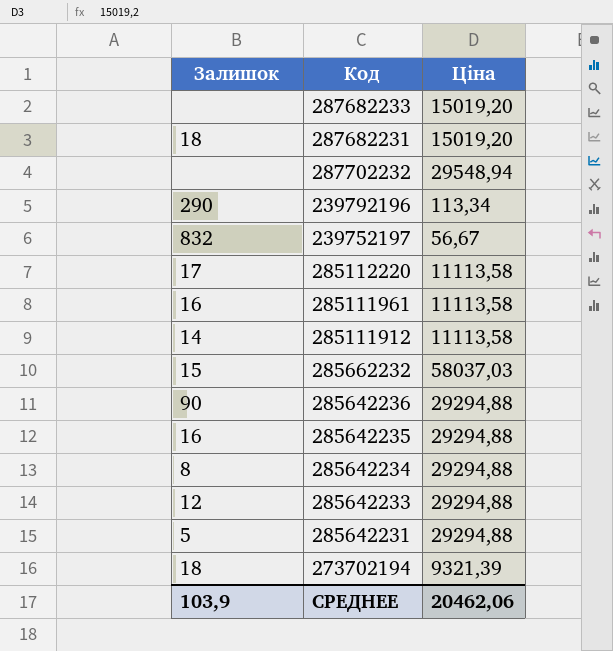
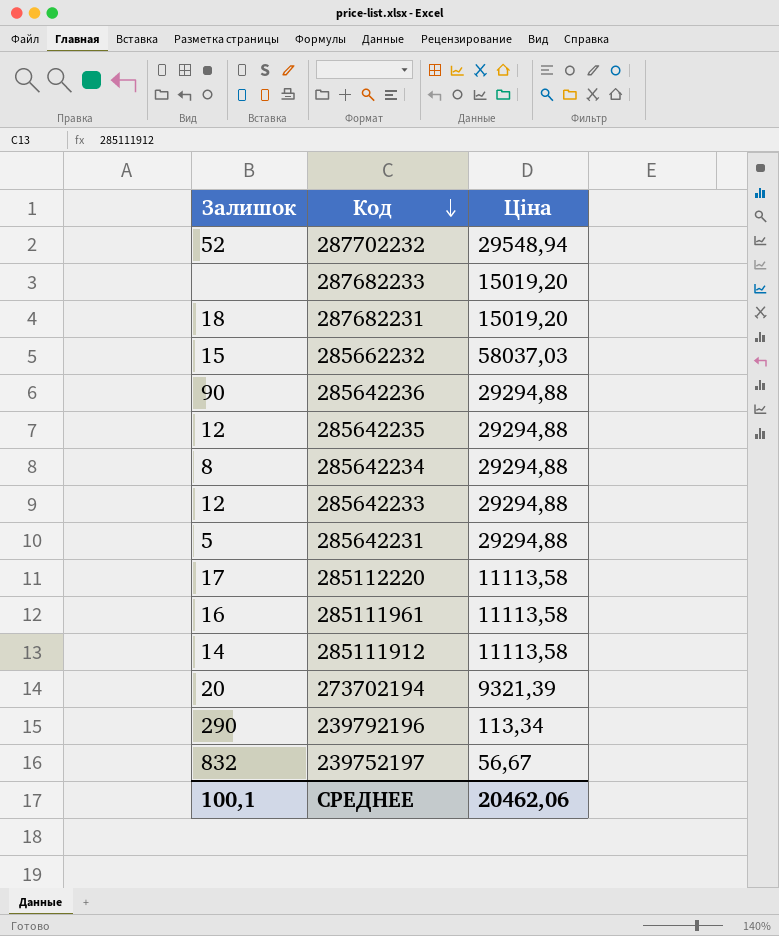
row order: none -> Код descending
287702232 | Залишок: none -> 52
285642235 | Залишок: 16 -> 12
273702194 | Залишок: 18 -> 20
СРЕДНЕЕ | Залишок: 103,9 -> 100,1

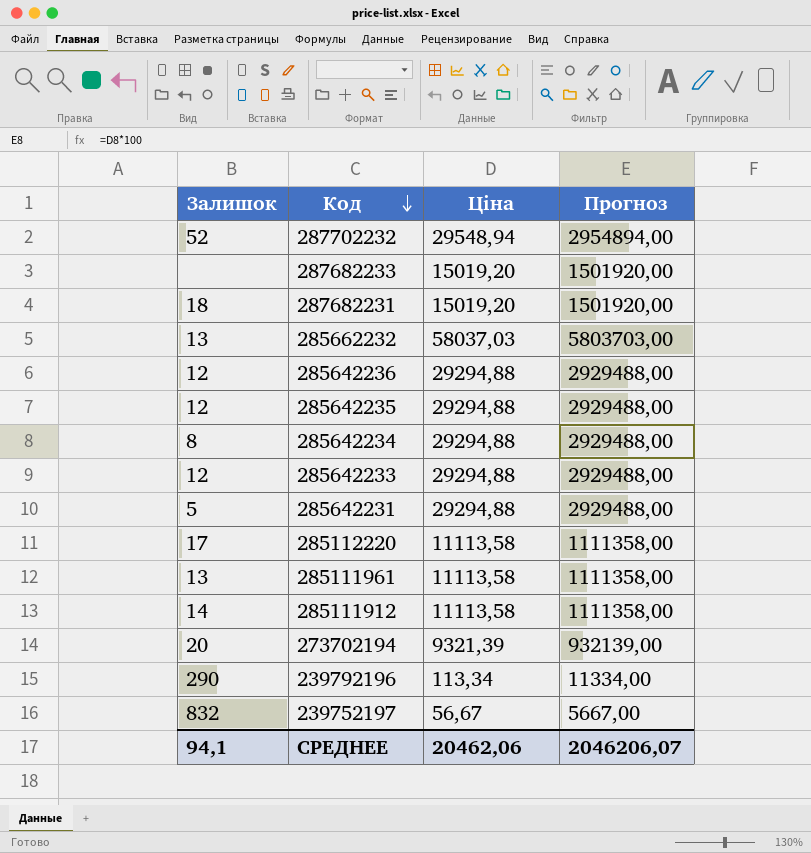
column Прогноз | formula: none -> [Ціна] * 100
285662232 | Залишок: 15 -> 13
285642236 | Залишок: 90 -> 12
285111961 | Залишок: 16 -> 13
СРЕДНЕЕ | Залишок: 100,1 -> 94,1

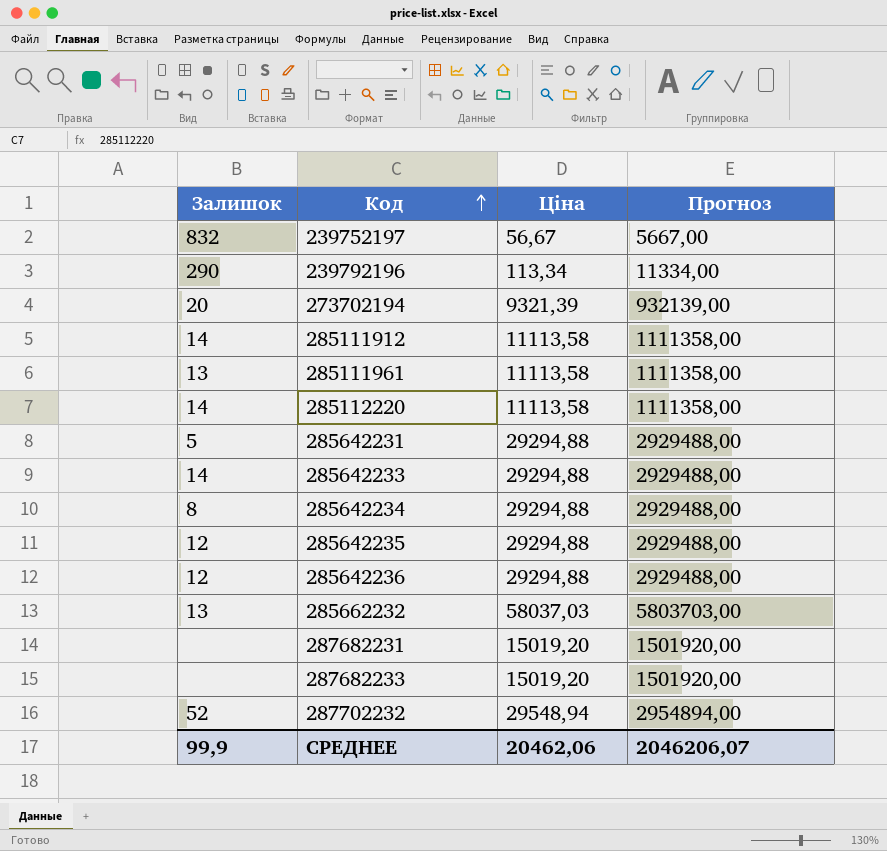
row order: Код descending -> Код ascending
285112220 | Залишок: 17 -> 14
285642233 | Залишок: 12 -> 14
287682231 | Залишок: 18 -> none
СРЕДНЕЕ | Залишок: 94,1 -> 99,9

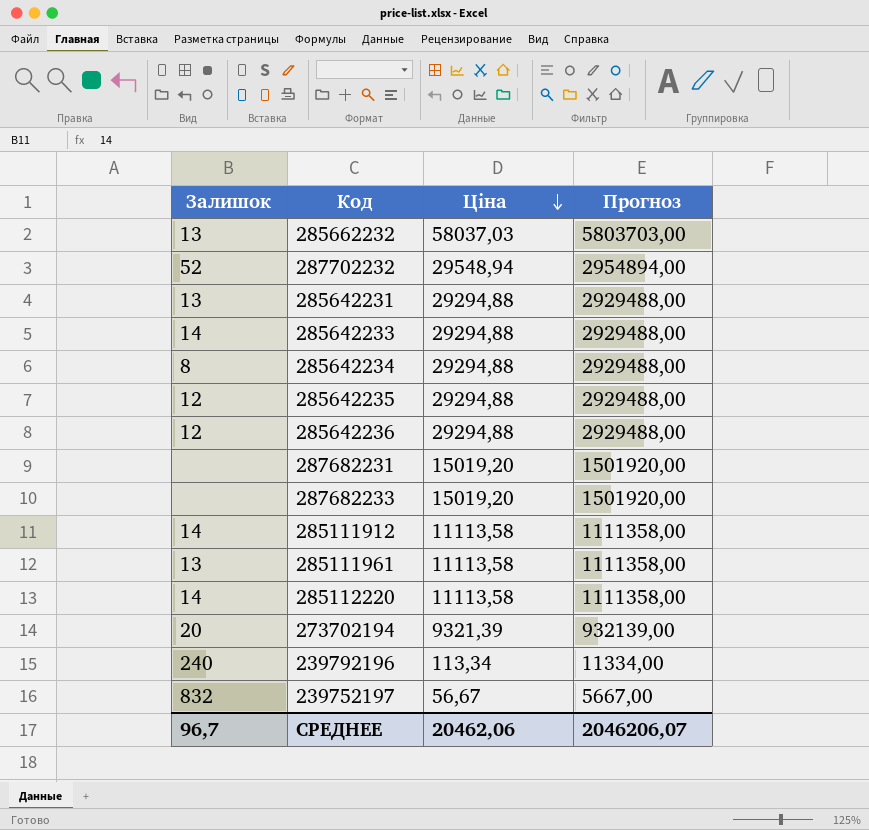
row order: Код ascending -> Ціна descending
285642231 | Залишок: 5 -> 13
239792196 | Залишок: 290 -> 240
СРЕДНЕЕ | Залишок: 99,9 -> 96,7

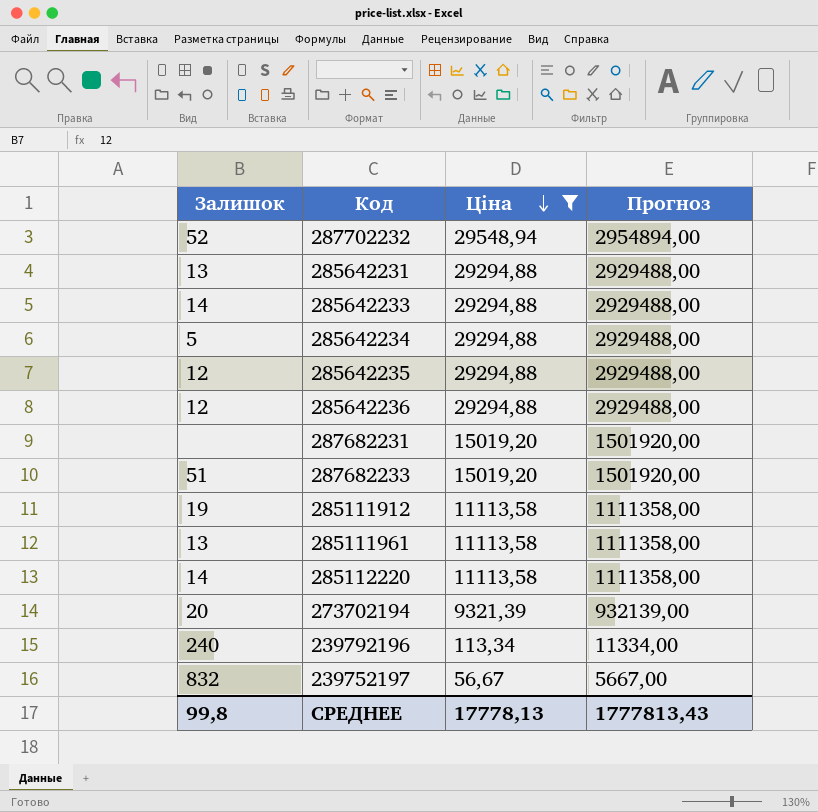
filter: none -> Ціна != 58037,03
285642234 | Залишок: 8 -> 5
287682233 | Залишок: none -> 51
285111912 | Залишок: 14 -> 19
СРЕДНЕЕ | Залишок: 96,7 -> 99,8
СРЕДНЕЕ | Ціна: 20462,06 -> 17778,13
СРЕДНЕЕ | Прогноз: 2046206,07 -> 1777813,43

